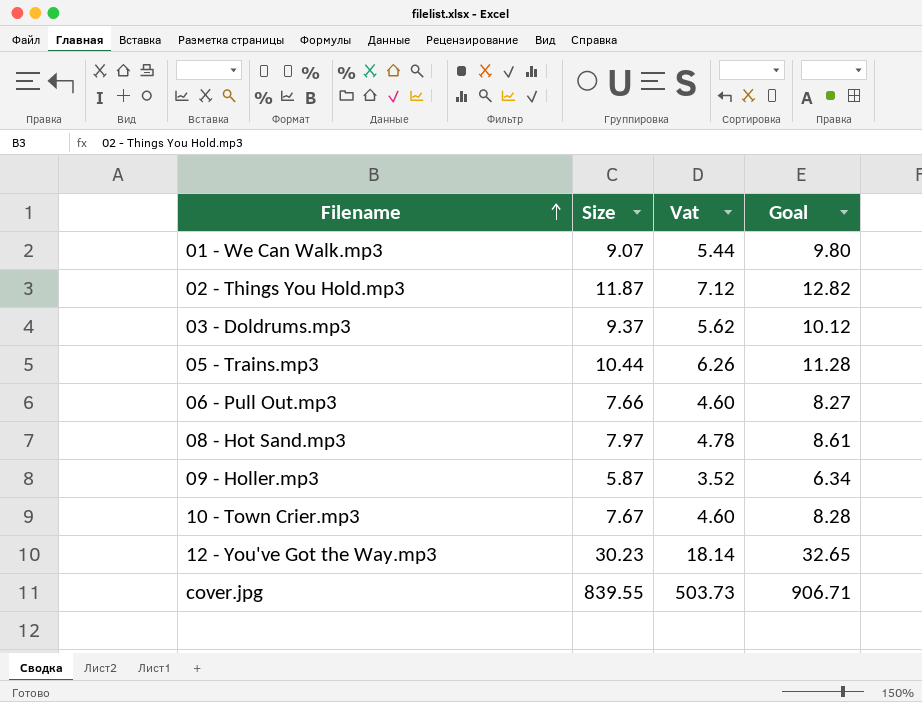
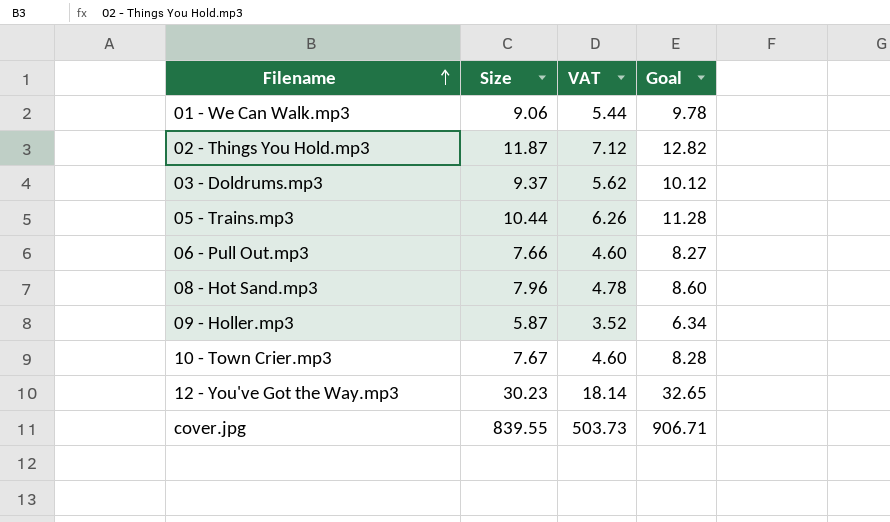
column name: Vat -> VAT
01 - We Can Walk.mp3 | Size: 9.07 -> 9.06
01 - We Can Walk.mp3 | Goal: 9.80 -> 9.78
08 - Hot Sand.mp3 | Size: 7.97 -> 7.96
08 - Hot Sand.mp3 | Goal: 8.61 -> 8.60

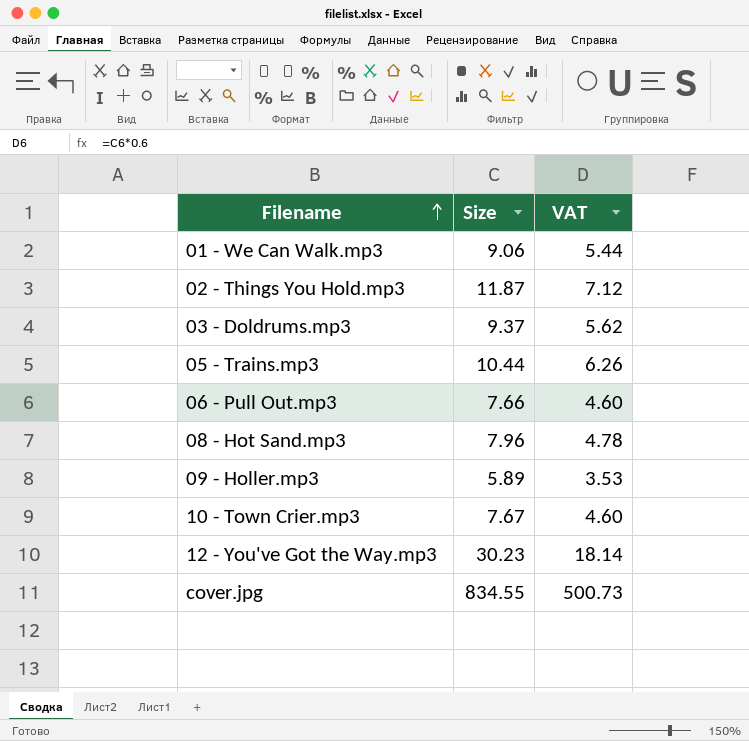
column Goal | formula: [Size] * 1.08 -> none
09 - Holler.mp3 | Size: 5.87 -> 5.89
09 - Holler.mp3 | VAT: 3.52 -> 3.53
cover.jpg | Size: 839.55 -> 834.55
cover.jpg | VAT: 503.73 -> 500.73

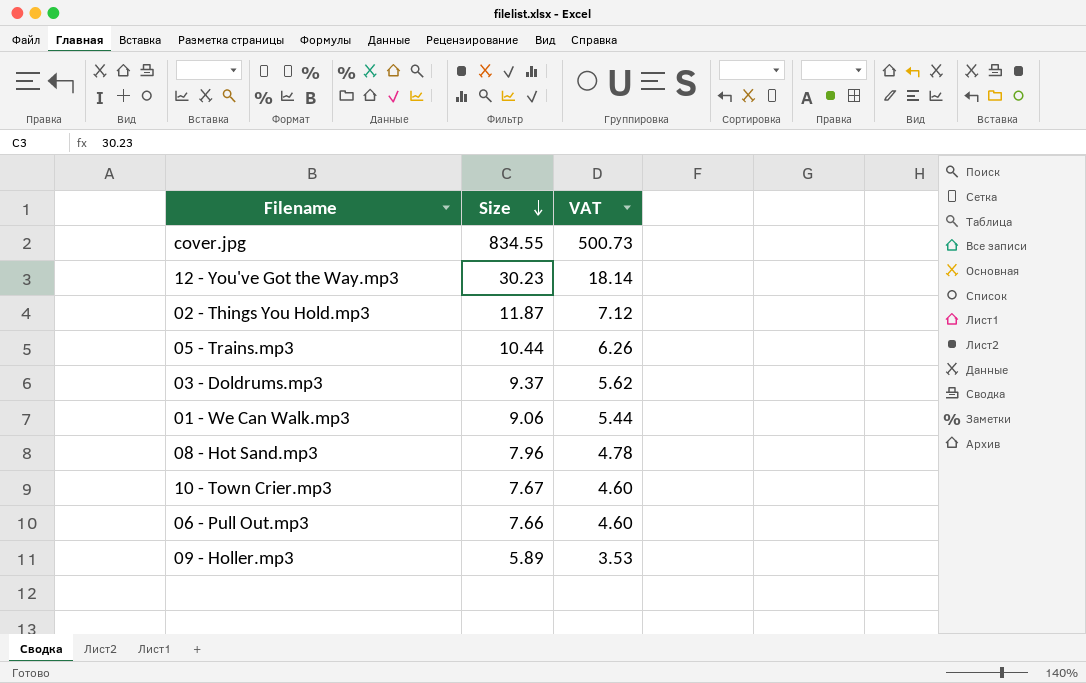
row order: Filename ascending -> Size descending

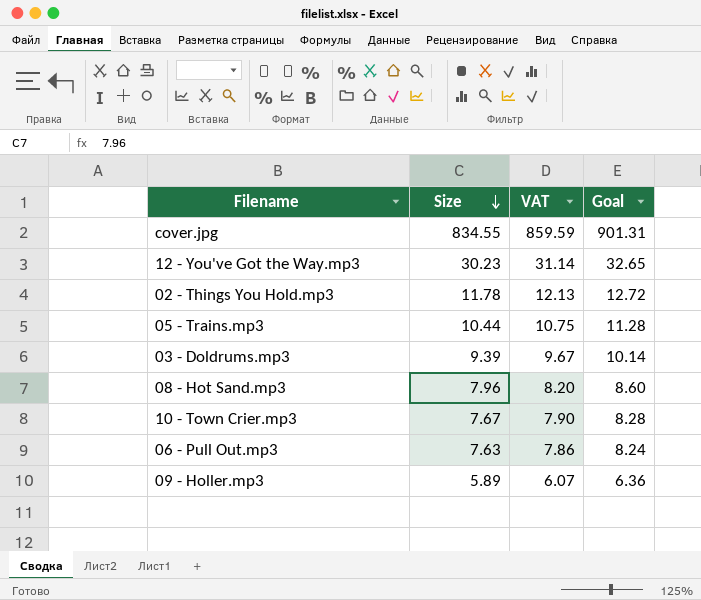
column VAT | formula: [Size] * 0.6 -> [Size] * 1.03
column Goal | formula: none -> [Size] * 1.08
row 01 - We Can Walk.mp3: 9.06 | 5.44 -> none
02 - Things You Hold.mp3 | Size: 11.87 -> 11.78
03 - Doldrums.mp3 | Size: 9.37 -> 9.39
06 - Pull Out.mp3 | Size: 7.66 -> 7.63

